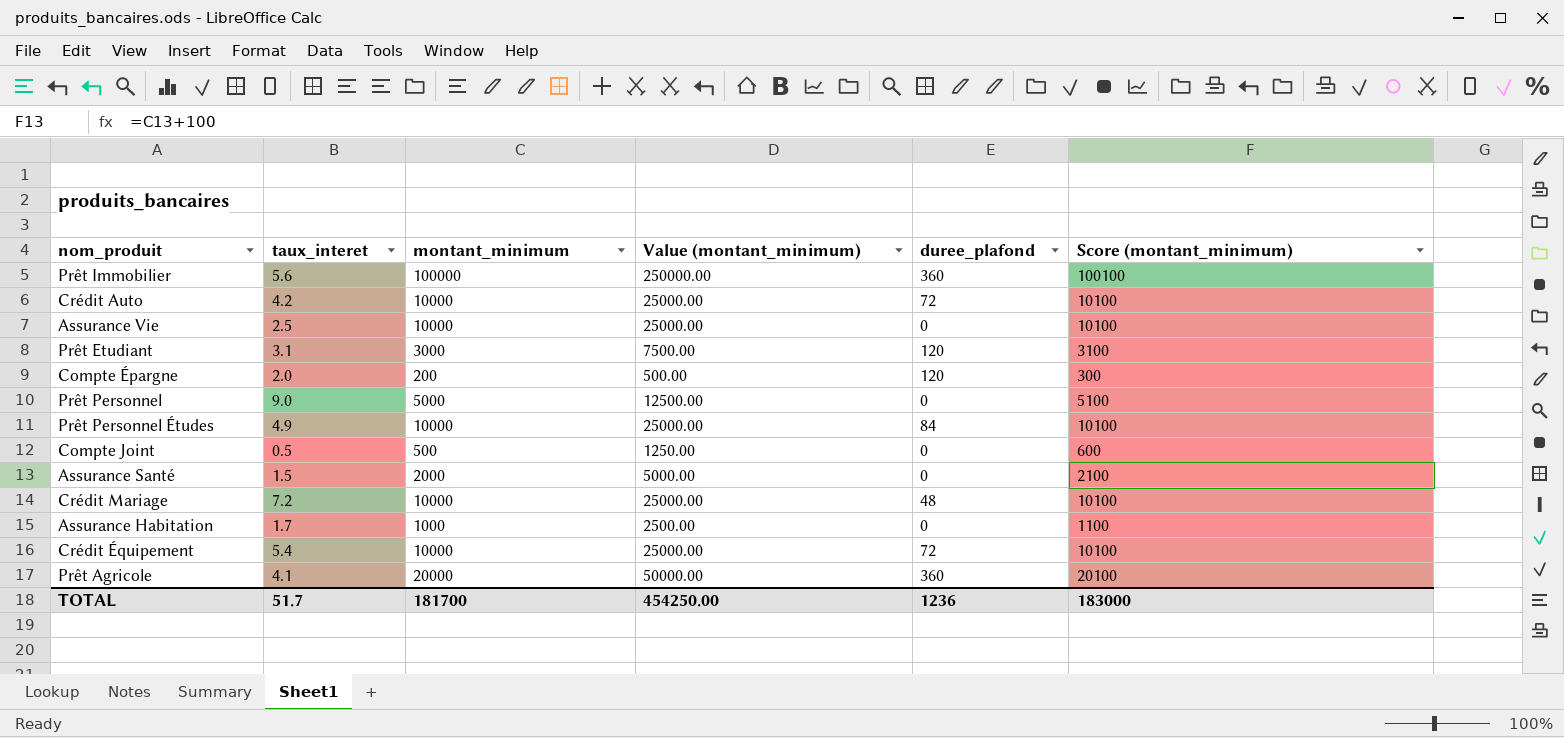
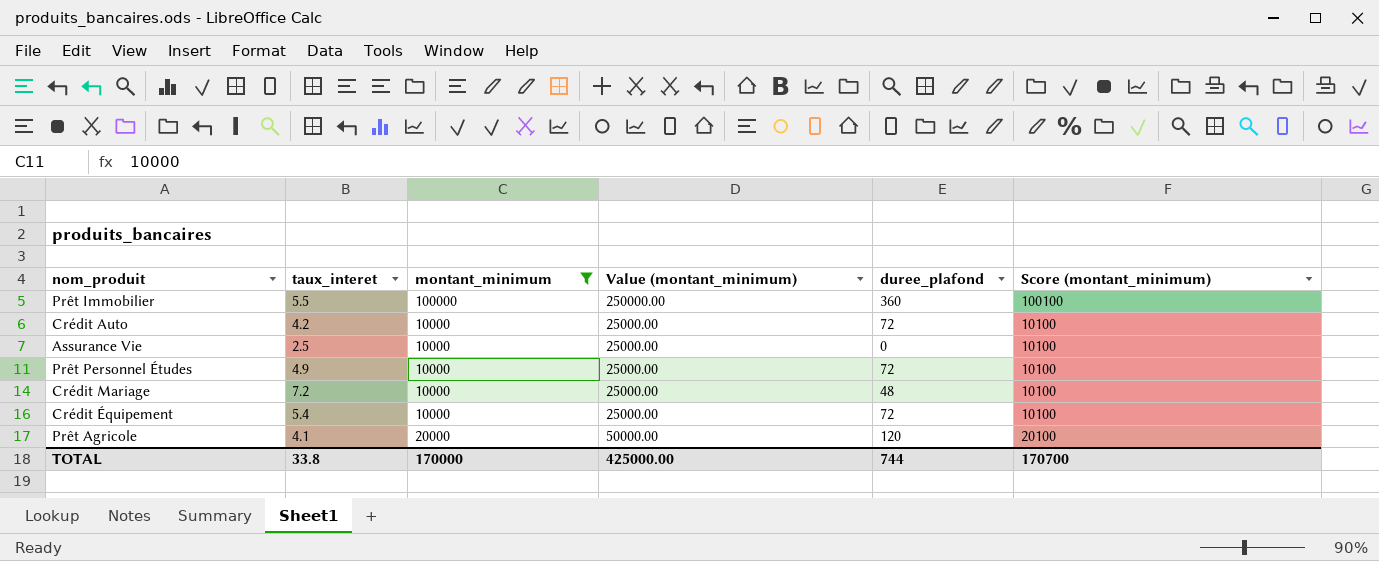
filter: none -> montant_minimum >= 10000
Prêt Immobilier | taux_interet: 5.6 -> 5.5
Prêt Personnel Études | duree_plafond: 84 -> 72
Prêt Agricole | duree_plafond: 360 -> 120
TOTAL | taux_interet: 51.7 -> 33.8
TOTAL | montant_minimum: 181700 -> 170000
TOTAL | Value (montant_minimum): 454250.00 -> 425000.00
TOTAL | duree_plafond: 1236 -> 744
TOTAL | Score (montant_minimum): 183000 -> 170700

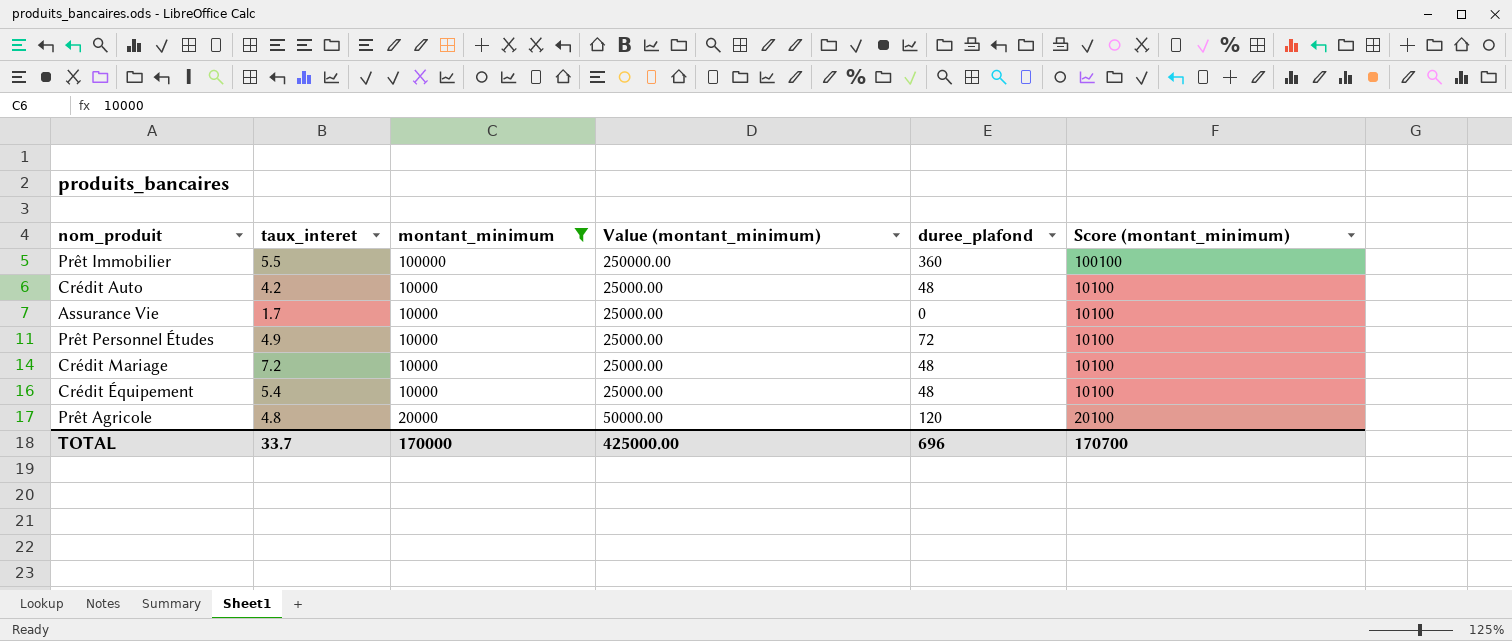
Crédit Auto | duree_plafond: 72 -> 48
Assurance Vie | taux_interet: 2.5 -> 1.7
Crédit Équipement | duree_plafond: 72 -> 48
Prêt Agricole | taux_interet: 4.1 -> 4.8
TOTAL | taux_interet: 33.8 -> 33.7
TOTAL | duree_plafond: 744 -> 696

